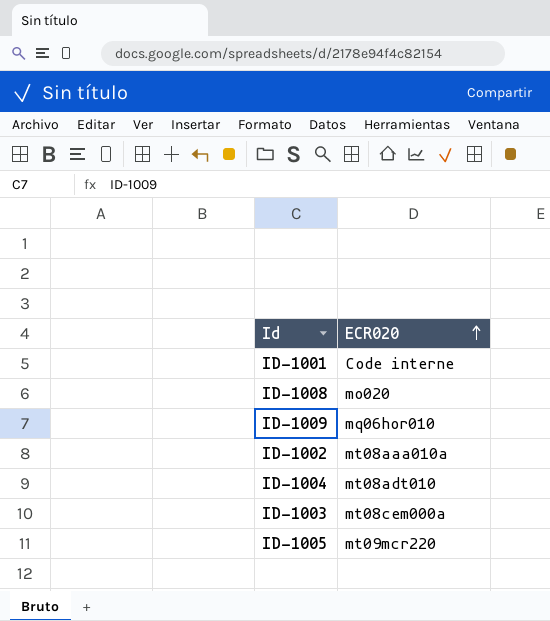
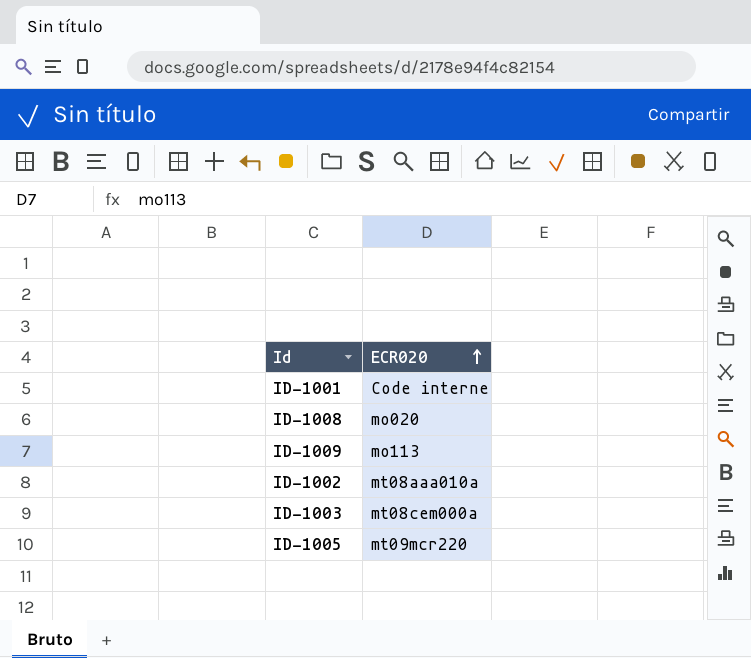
row ID-1004: mt08adt010 -> none
ID-1009 | ECR020: mq06hor010 -> mo113

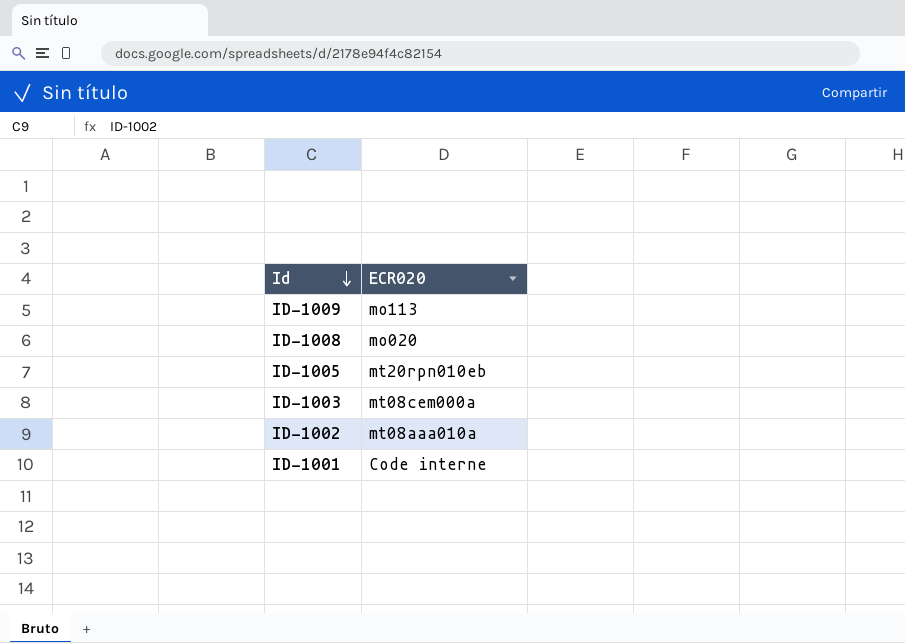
row order: ECR020 ascending -> Id descending
ID-1005 | ECR020: mt09mcr220 -> mt20rpn010eb

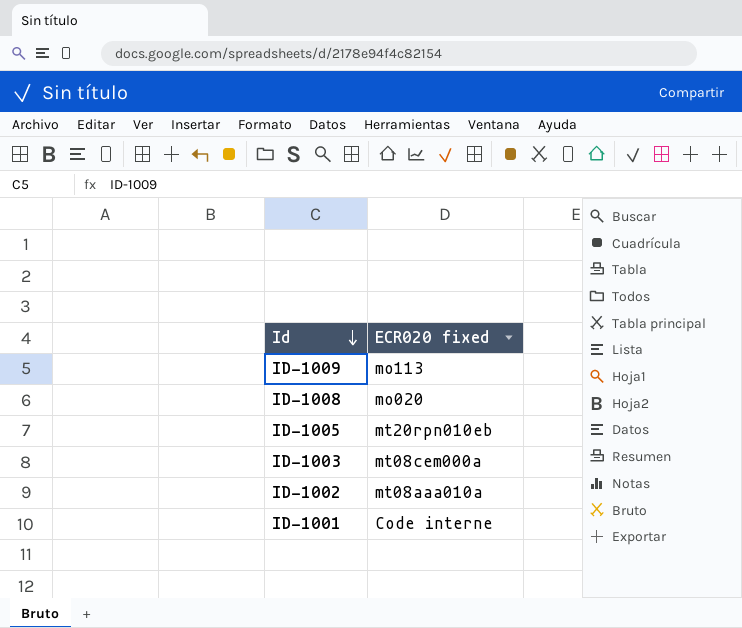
column name: ECR020 -> ECR020 fixed

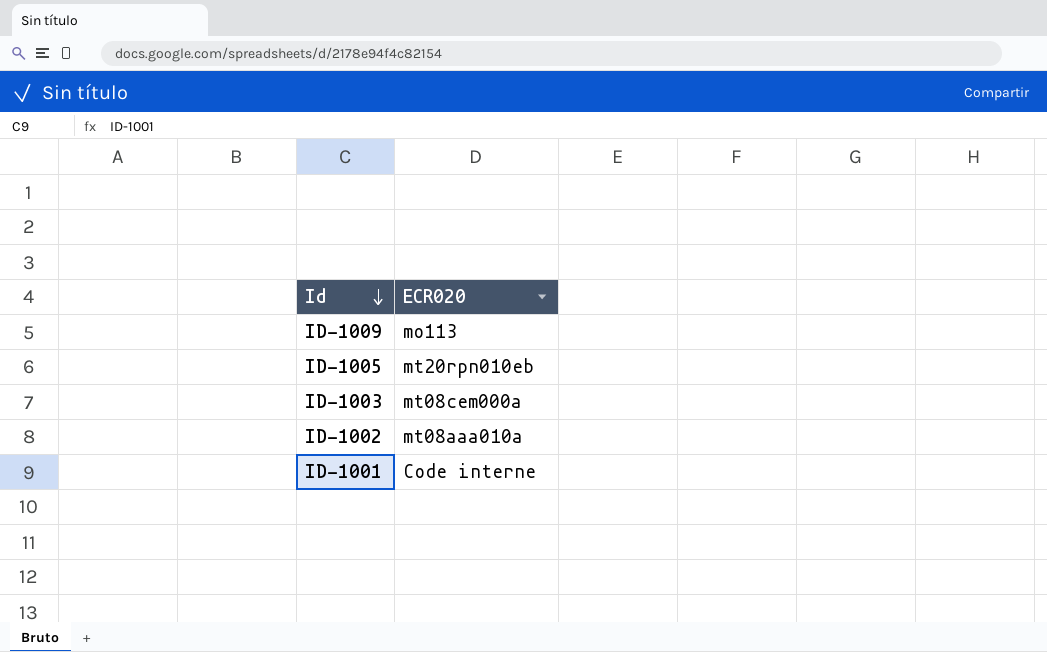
column name: ECR020 fixed -> ECR020
row ID-1008: mo020 -> none

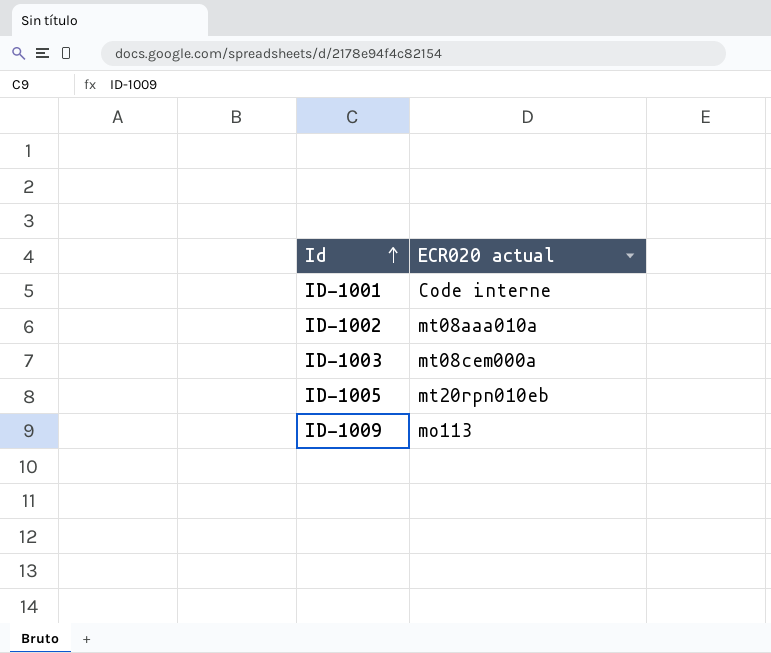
row order: Id descending -> Id ascending
column name: ECR020 -> ECR020 actual

